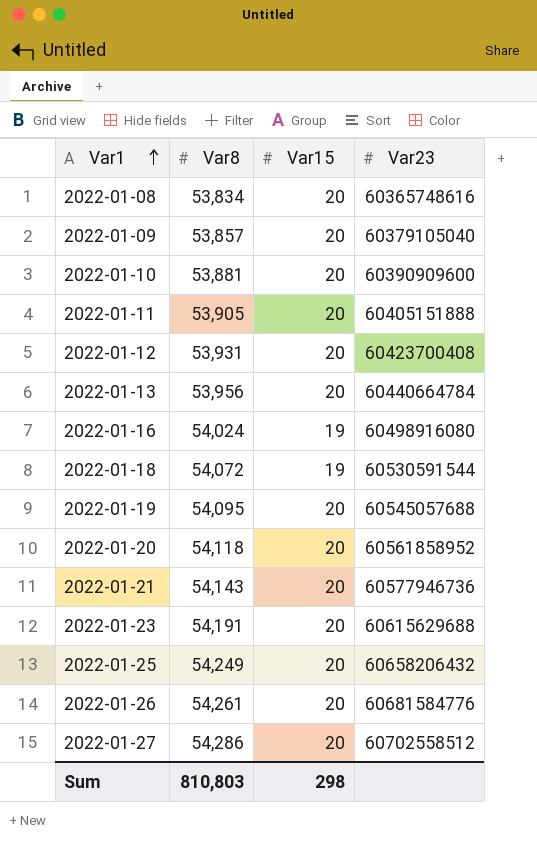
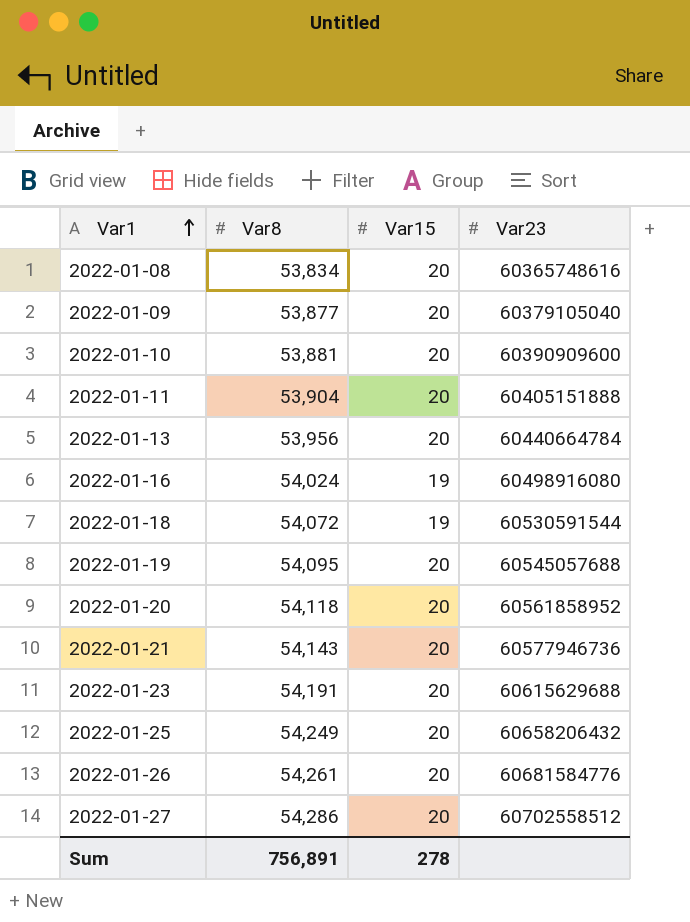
row 2022-01-12: 53,931 | 20 | 60423700408 -> none
2022-01-09 | Var8: 53,857 -> 53,877
2022-01-11 | Var8: 53,905 -> 53,904
Sum | Var8: 810,803 -> 756,891
Sum | Var15: 298 -> 278

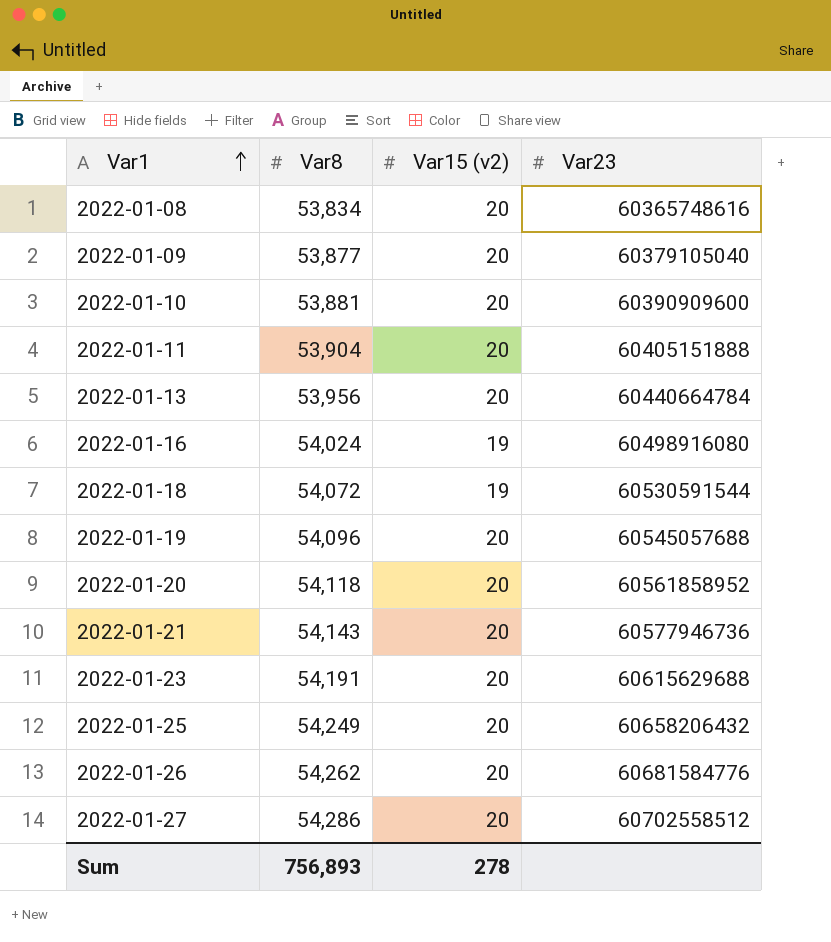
column name: Var15 -> Var15 (v2)
2022-01-19 | Var8: 54,095 -> 54,096
2022-01-26 | Var8: 54,261 -> 54,262
Sum | Var8: 756,891 -> 756,893

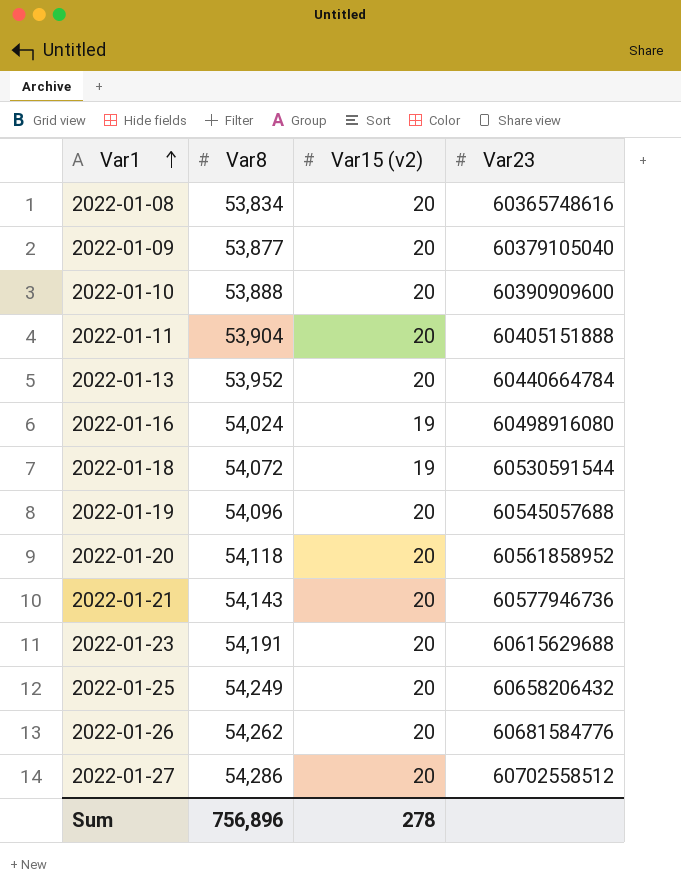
2022-01-10 | Var8: 53,881 -> 53,888
2022-01-13 | Var8: 53,956 -> 53,952
Sum | Var8: 756,893 -> 756,896

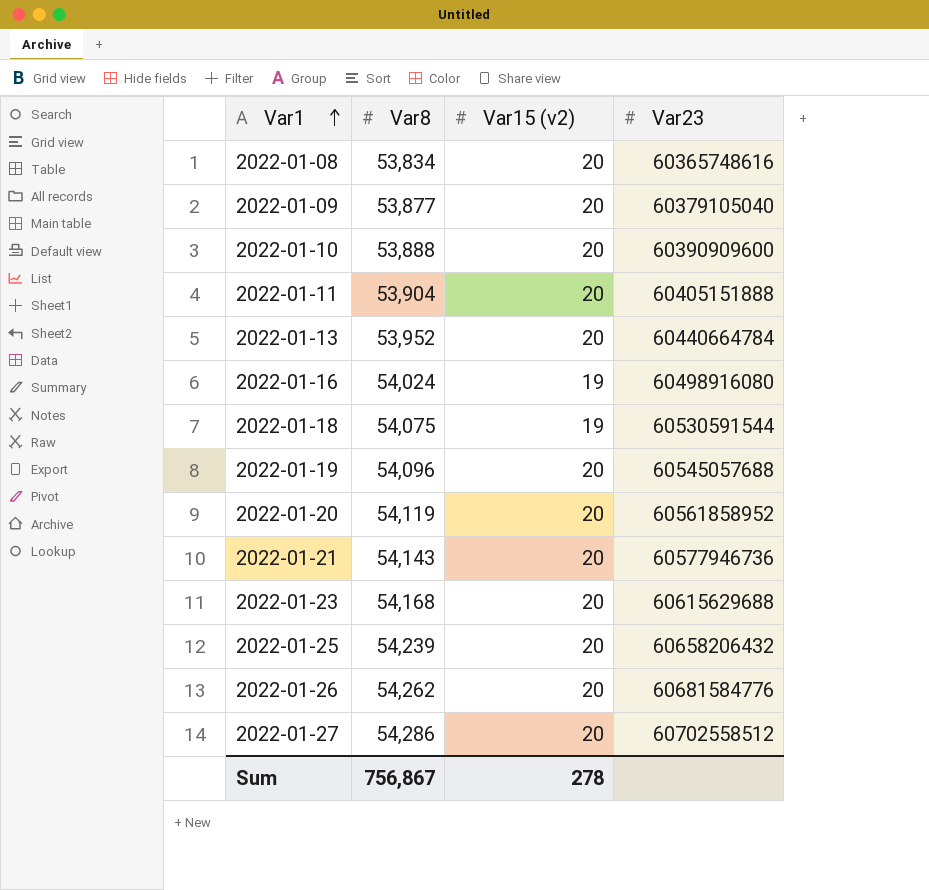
2022-01-18 | Var8: 54,072 -> 54,075
2022-01-20 | Var8: 54,118 -> 54,119
2022-01-23 | Var8: 54,191 -> 54,168
2022-01-25 | Var8: 54,249 -> 54,239
Sum | Var8: 756,896 -> 756,867

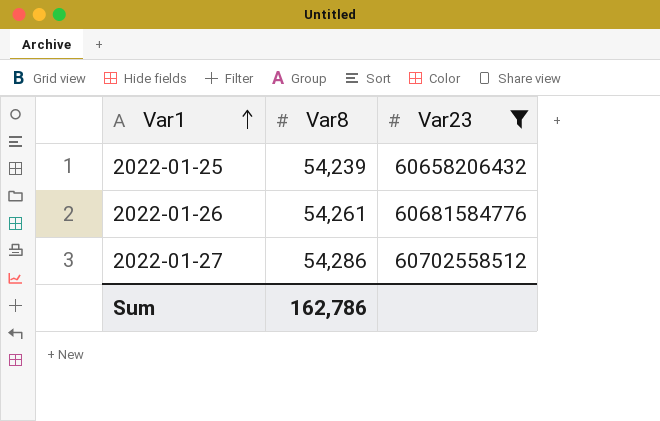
filter: none -> Var23 >= 60658206432
column Var15 (v2) | position: 3 -> none
2022-01-26 | Var8: 54,262 -> 54,261
Sum | Var8: 756,867 -> 162,786

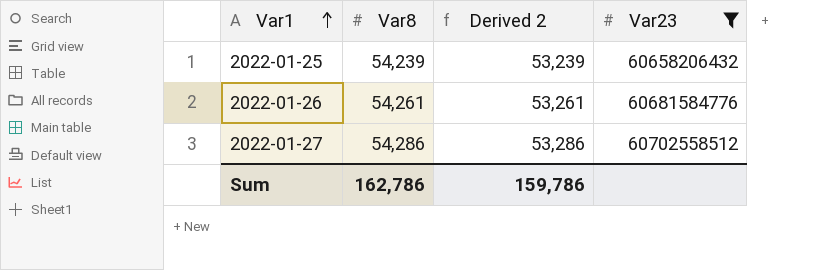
column Derived 2 | formula: none -> [Var8] - 1000

